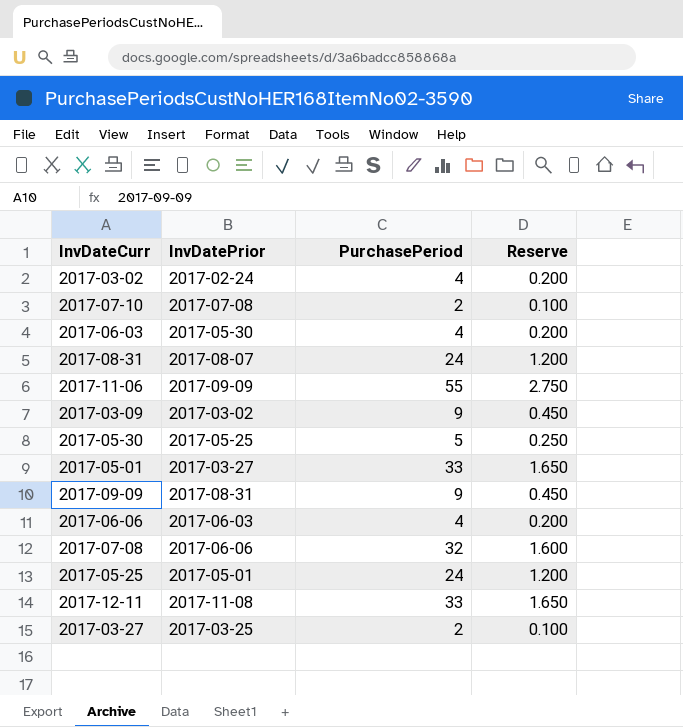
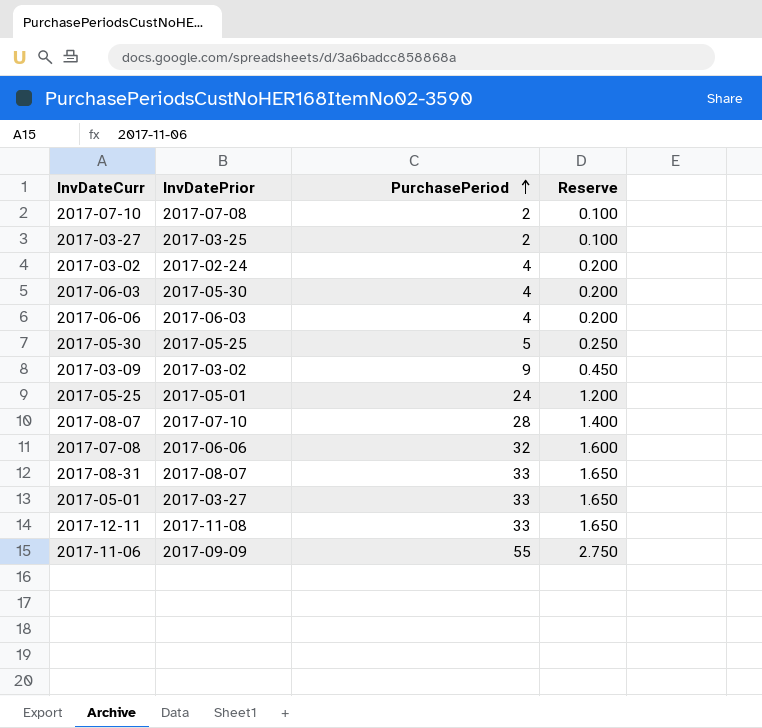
row order: none -> PurchasePeriod ascending
row 2017-09-09: 2017-08-31 | 9 | 0.450 -> none
row 2017-08-07: none -> 2017-07-10 | 28 | 1.400
2017-08-31 | PurchasePeriod: 24 -> 33
2017-08-31 | Reserve: 1.200 -> 1.650

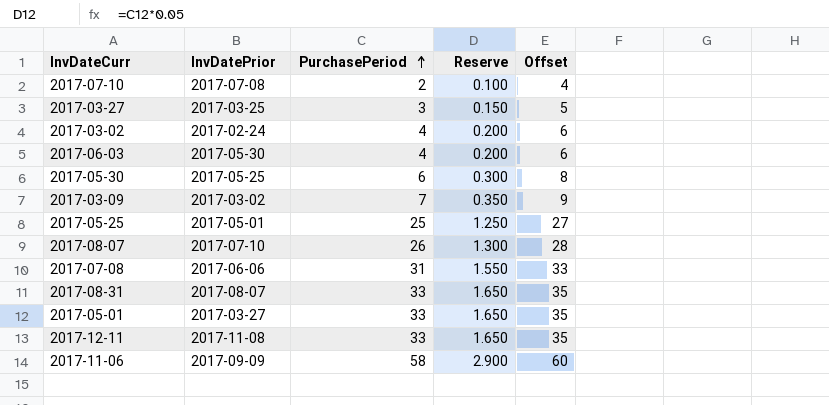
column Offset | formula: none -> [PurchasePeriod] + 2
row 2017-06-06: 2017-06-03 | 4 | 0.200 -> none
2017-03-27 | PurchasePeriod: 2 -> 3
2017-03-27 | Reserve: 0.100 -> 0.150
2017-05-30 | PurchasePeriod: 5 -> 6
2017-05-30 | Reserve: 0.250 -> 0.300
2017-03-09 | PurchasePeriod: 9 -> 7
2017-03-09 | Reserve: 0.450 -> 0.350
2017-05-25 | PurchasePeriod: 24 -> 25
2017-05-25 | Reserve: 1.200 -> 1.250
2017-08-07 | PurchasePeriod: 28 -> 26
2017-08-07 | Reserve: 1.400 -> 1.300
2017-07-08 | PurchasePeriod: 32 -> 31
2017-07-08 | Reserve: 1.600 -> 1.550
2017-11-06 | PurchasePeriod: 55 -> 58
2017-11-06 | Reserve: 2.750 -> 2.900

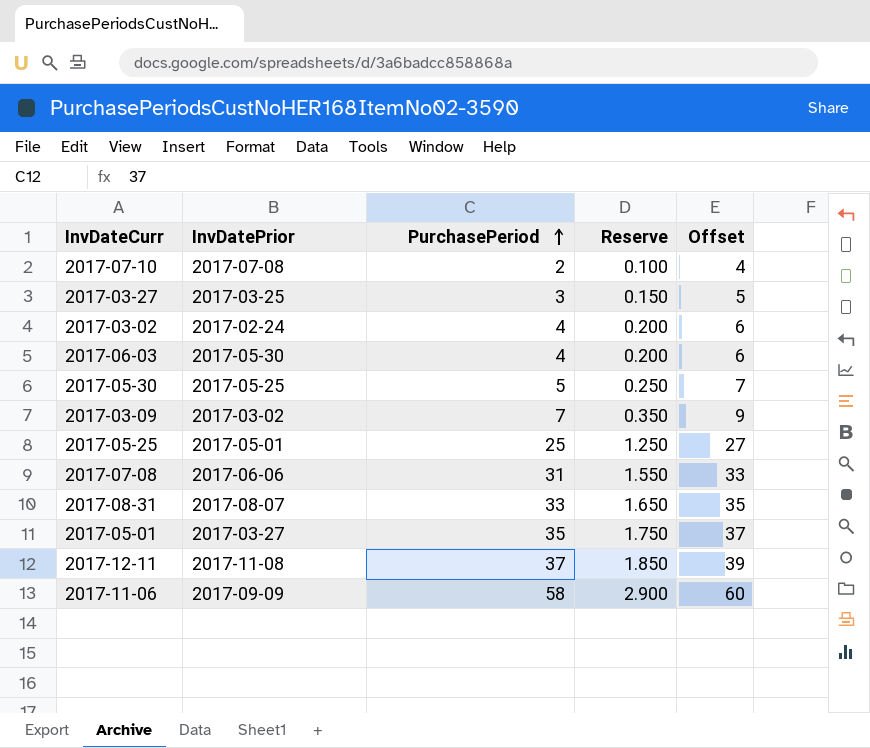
row 2017-08-07: 2017-07-10 | 26 | 1.300 | 28 -> none
2017-05-30 | PurchasePeriod: 6 -> 5
2017-05-30 | Reserve: 0.300 -> 0.250
2017-05-30 | Offset: 8 -> 7
2017-05-01 | PurchasePeriod: 33 -> 35
2017-05-01 | Reserve: 1.650 -> 1.750
2017-05-01 | Offset: 35 -> 37
2017-12-11 | PurchasePeriod: 33 -> 37
2017-12-11 | Reserve: 1.650 -> 1.850
2017-12-11 | Offset: 35 -> 39

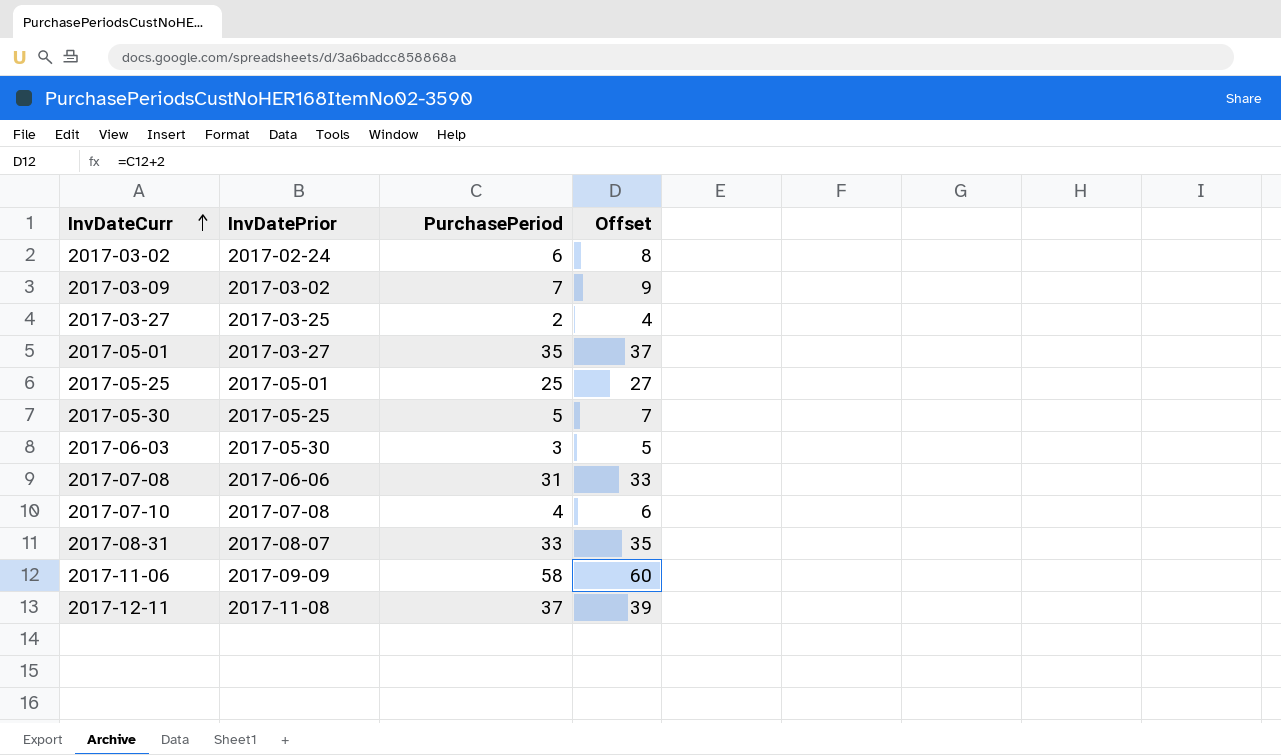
row order: PurchasePeriod ascending -> InvDateCurr ascending
column Reserve | formula: [PurchasePeriod] * 0.05 -> none
2017-03-02 | PurchasePeriod: 4 -> 6
2017-03-02 | Offset: 6 -> 8
2017-03-27 | PurchasePeriod: 3 -> 2
2017-03-27 | Offset: 5 -> 4
2017-06-03 | PurchasePeriod: 4 -> 3
2017-06-03 | Offset: 6 -> 5
2017-07-10 | PurchasePeriod: 2 -> 4
2017-07-10 | Offset: 4 -> 6

